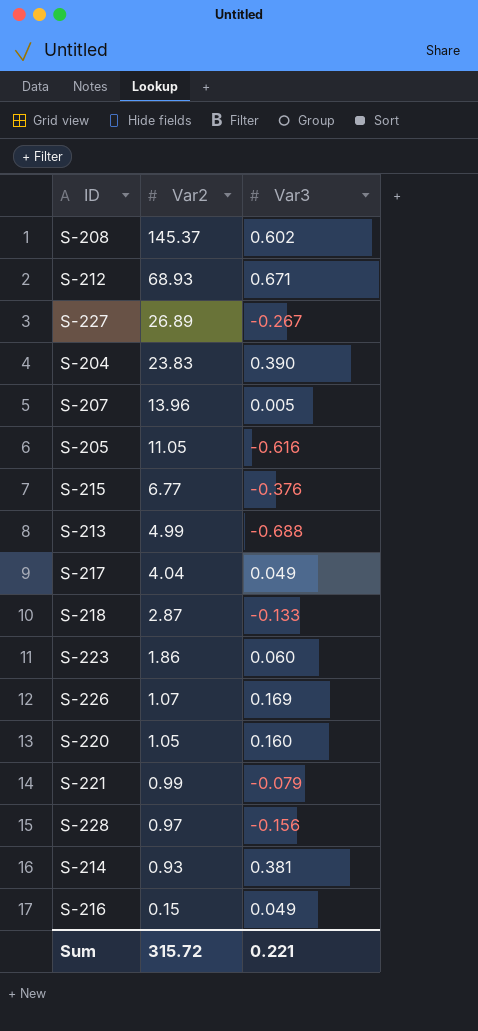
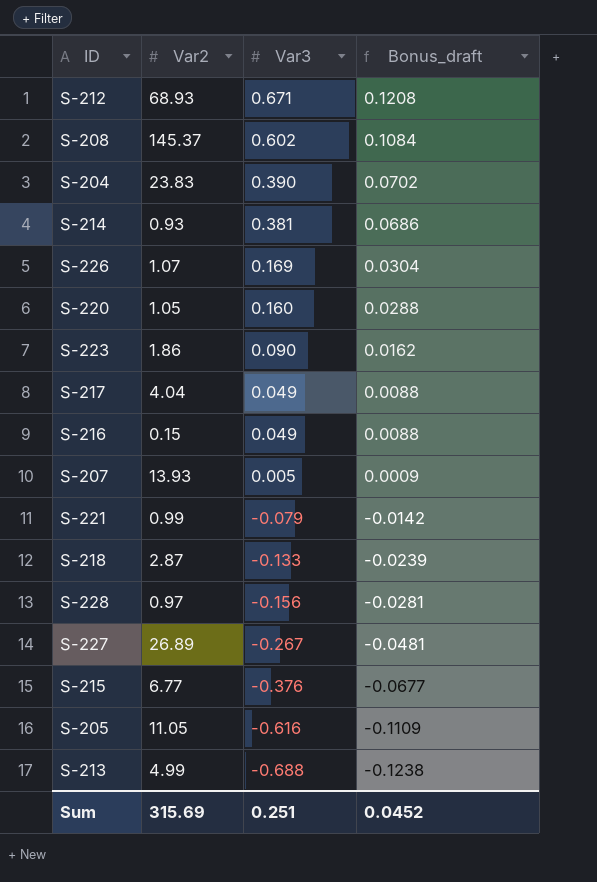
row order: Var2 descending -> Var3 descending
column Bonus_draft | formula: none -> [Var3] * 0.18
S-223 | Var3: 0.060 -> 0.090
S-207 | Var2: 13.96 -> 13.93
Sum | Var2: 315.72 -> 315.69
Sum | Var3: 0.221 -> 0.251

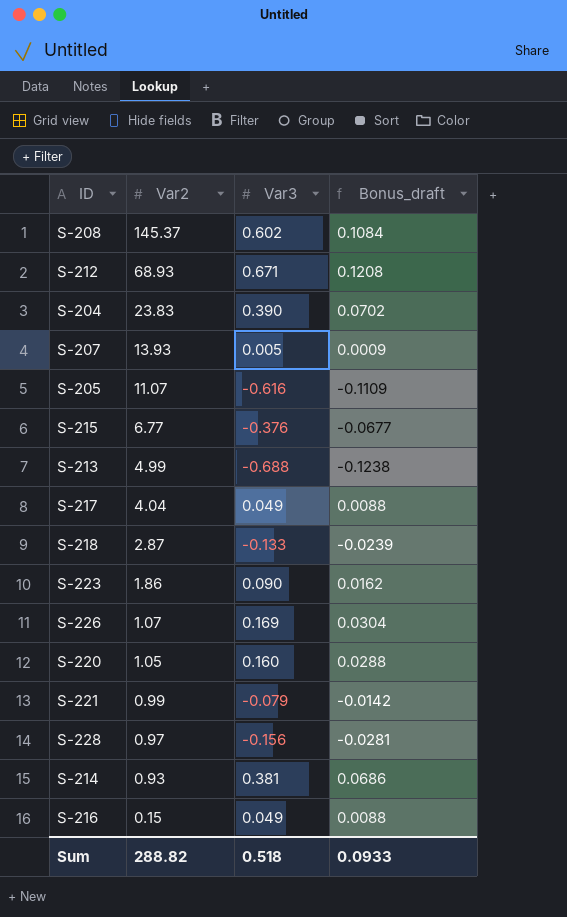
row order: Var3 descending -> Var2 descending
row S-227: 26.89 | -0.267 | -0.0481 -> none
S-205 | Var2: 11.05 -> 11.07
Sum | Var2: 315.69 -> 288.82
Sum | Var3: 0.251 -> 0.518
Sum | Bonus_draft: 0.0452 -> 0.0933

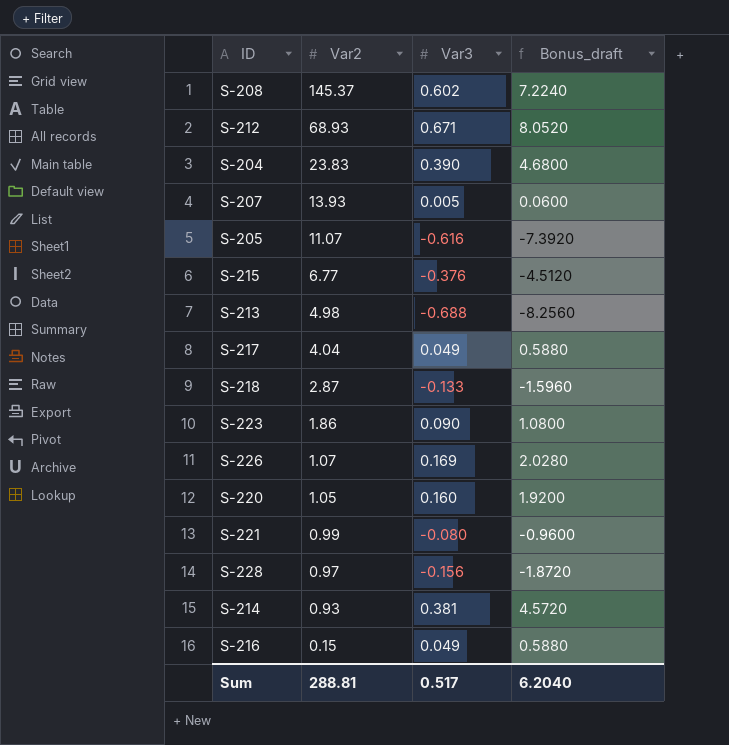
column Bonus_draft | formula: [Var3] * 0.18 -> [Var3] * 12
S-213 | Var2: 4.99 -> 4.98
S-221 | Var3: -0.079 -> -0.080
Sum | Var2: 288.82 -> 288.81
Sum | Var3: 0.518 -> 0.517
Sum | Bonus_draft: 0.0933 -> 6.2040

